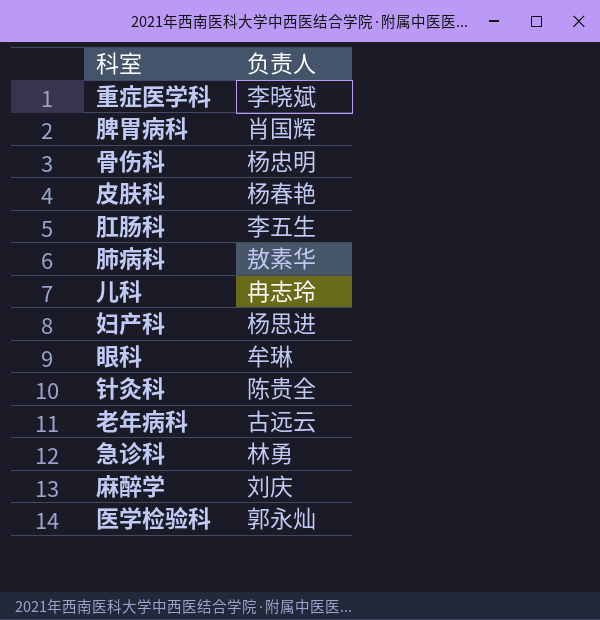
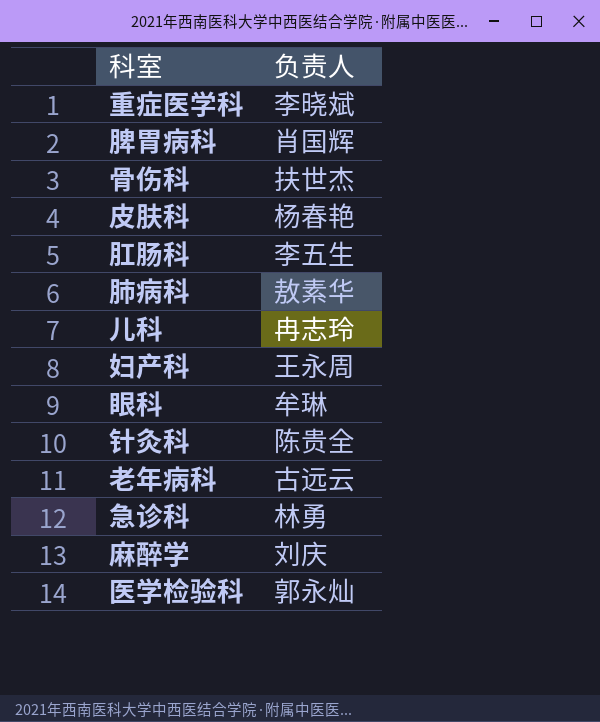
骨伤科 | 负责人: 杨忠明 -> 扶世杰
妇产科 | 负责人: 杨思进 -> 王永周

